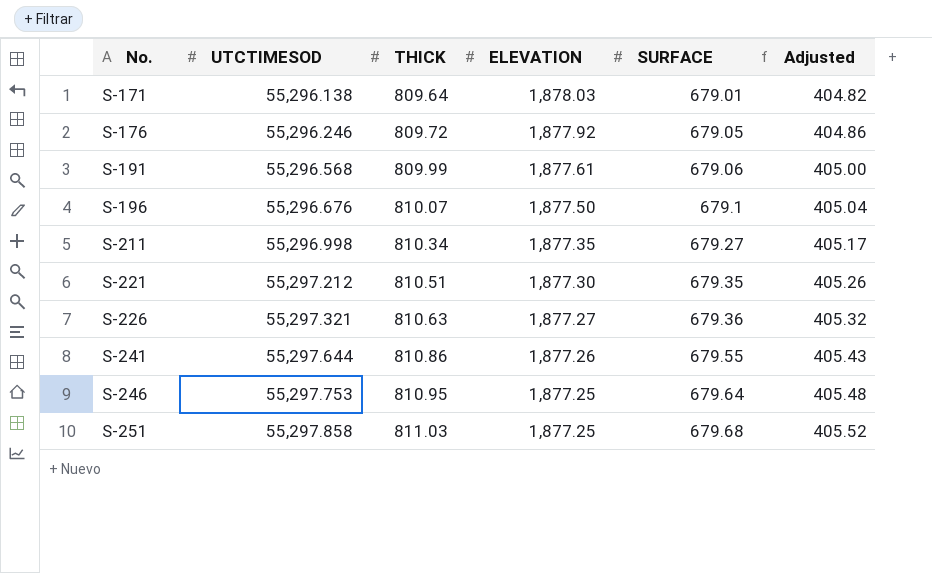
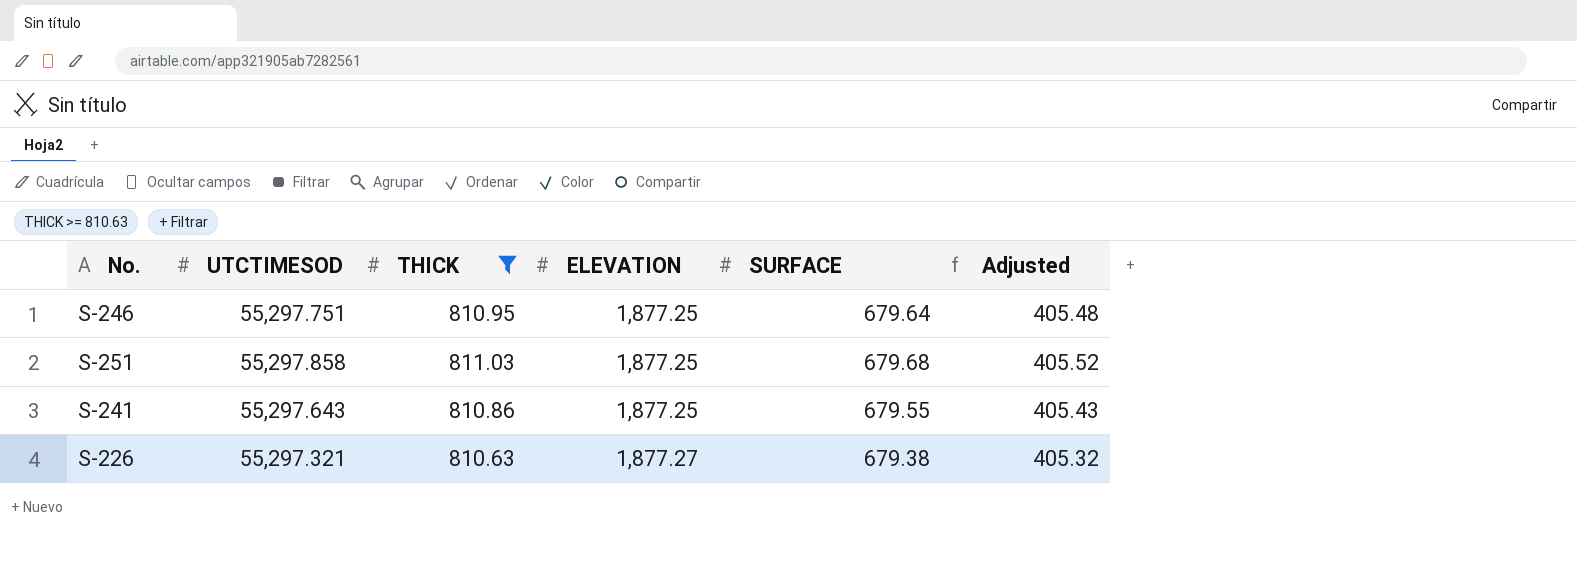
filter: none -> THICK >= 810.63
row order: No. ascending -> ELEVATION ascending
S-246 | UTCTIMESOD: 55,297.753 -> 55,297.751
S-241 | UTCTIMESOD: 55,297.644 -> 55,297.643
S-241 | ELEVATION: 1,877.26 -> 1,877.25
S-226 | SURFACE: 679.36 -> 679.38

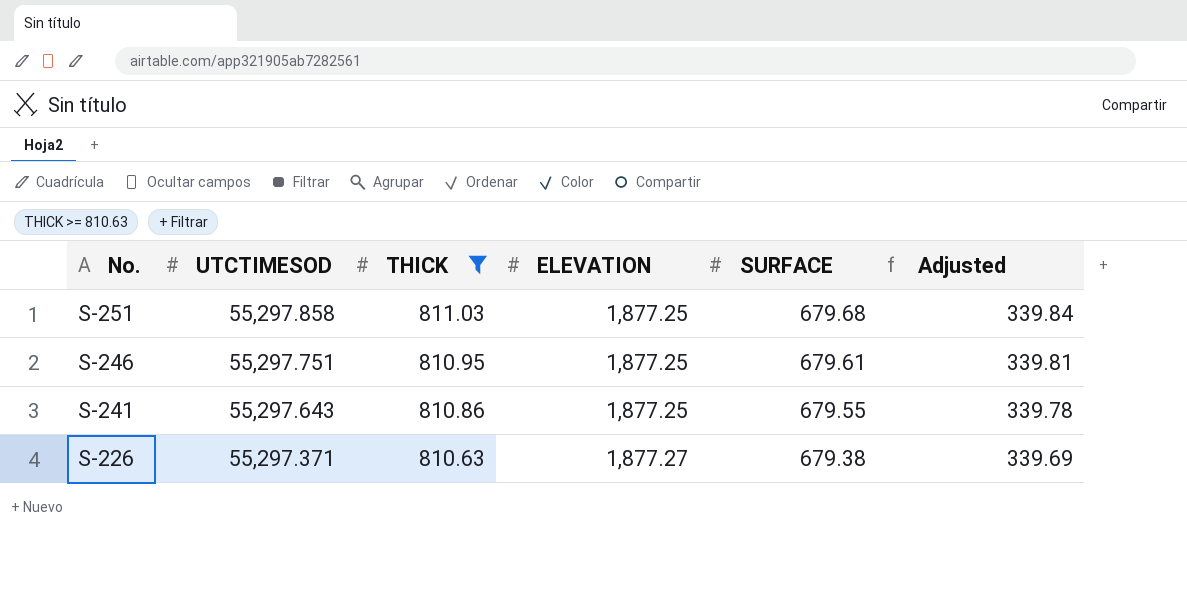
row order: ELEVATION ascending -> No. descending
column Adjusted | formula: [THICK] * 0.5 -> [SURFACE] * 0.5
S-246 | SURFACE: 679.64 -> 679.61
S-226 | UTCTIMESOD: 55,297.321 -> 55,297.371

